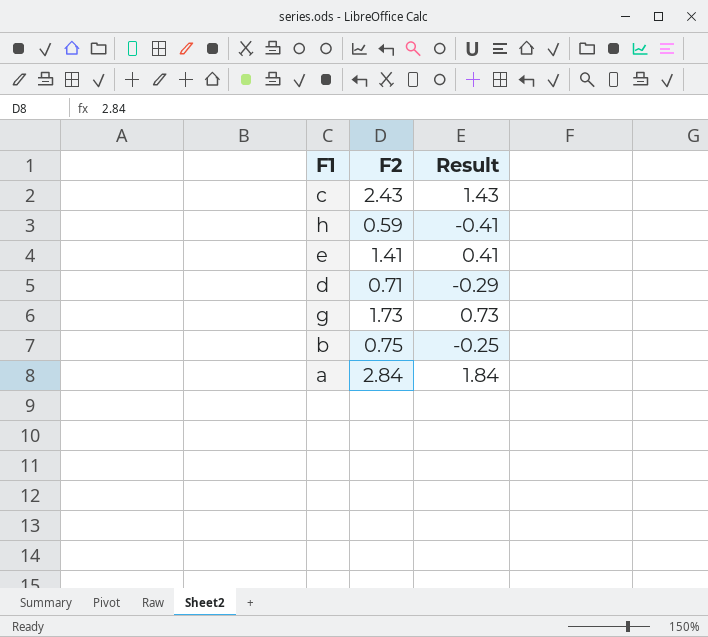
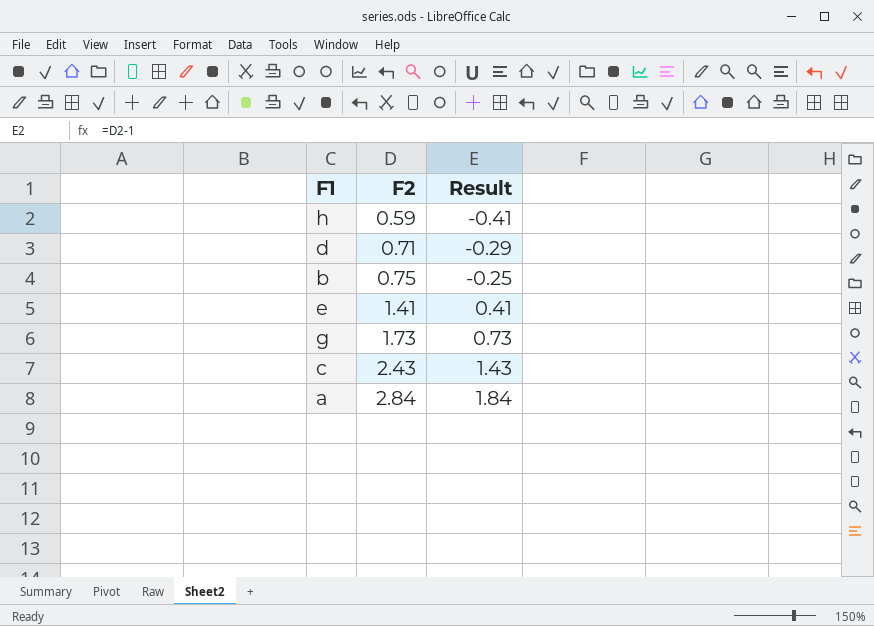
row order: none -> F2 ascending

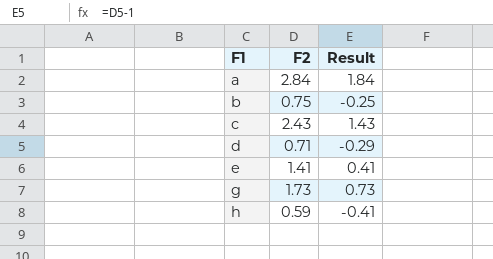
row order: F2 ascending -> F1 ascending

